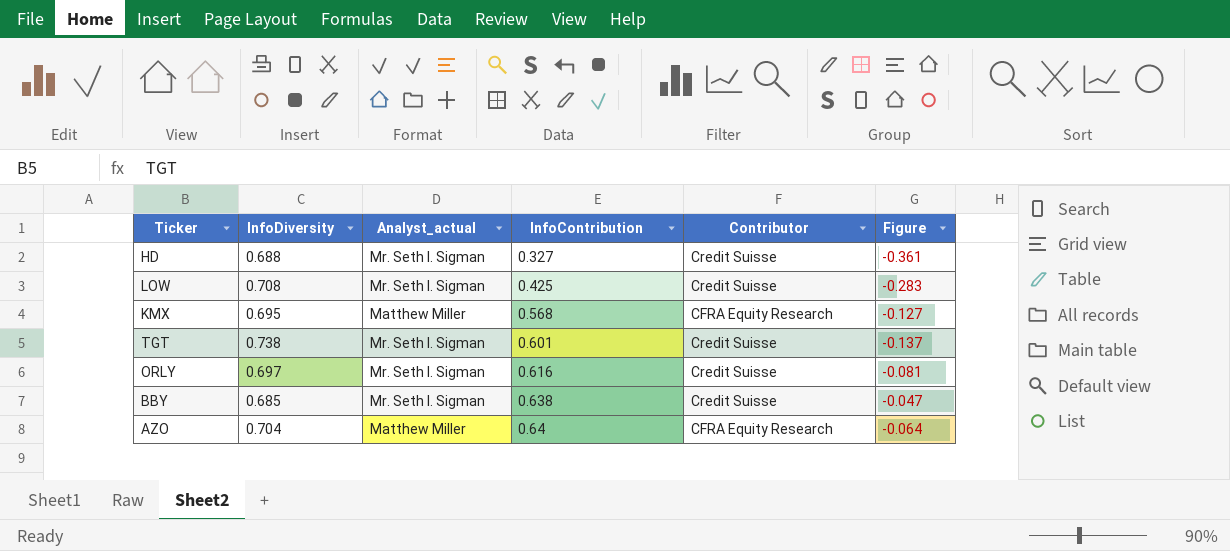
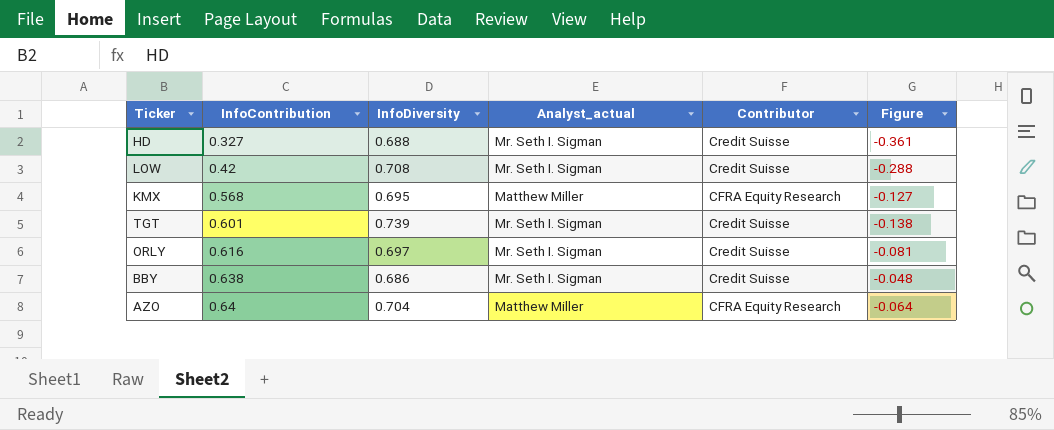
column InfoContribution | position: 4 -> 2
LOW | InfoContribution: 0.425 -> 0.42
LOW | Figure: -0.283 -> -0.288
TGT | InfoDiversity: 0.738 -> 0.739
TGT | Figure: -0.137 -> -0.138
BBY | InfoDiversity: 0.685 -> 0.686
BBY | Figure: -0.047 -> -0.048

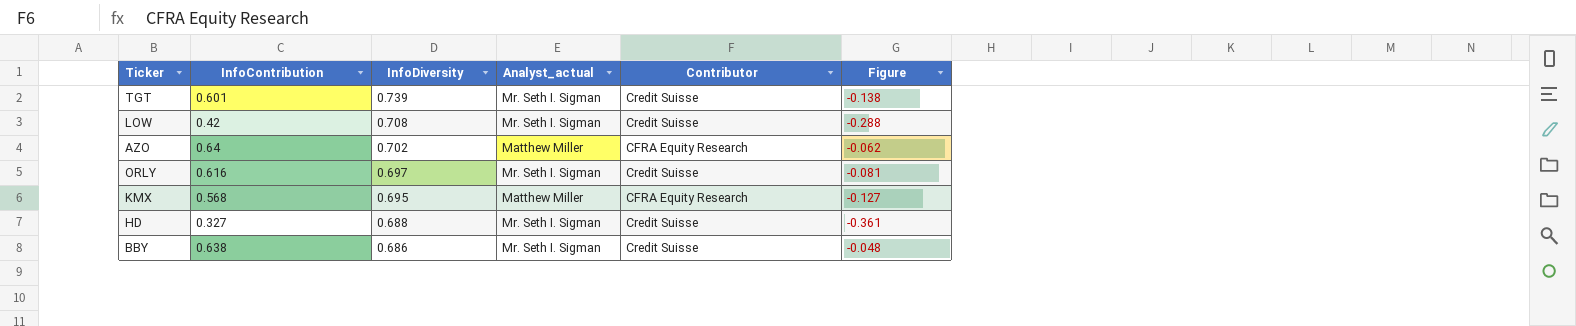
row order: InfoContribution ascending -> InfoDiversity descending
AZO | InfoDiversity: 0.704 -> 0.702
AZO | Figure: -0.064 -> -0.062

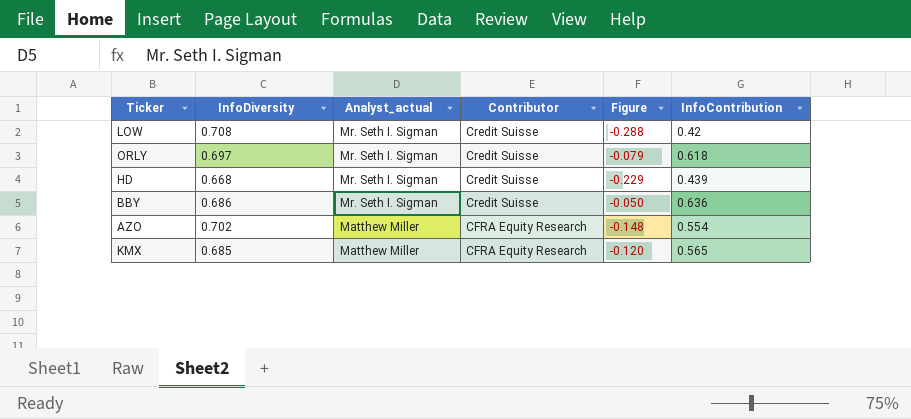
row order: InfoDiversity descending -> Analyst_actual descending
column InfoContribution | position: 2 -> 6
row TGT: 0.601 | 0.739 | Mr. Seth I. Sigman | Credit Suisse | -0.138 -> none
ORLY | Figure: -0.081 -> -0.079
ORLY | InfoContribution: 0.616 -> 0.618
HD | InfoDiversity: 0.688 -> 0.668
HD | Figure: -0.361 -> -0.229
HD | InfoContribution: 0.327 -> 0.439
BBY | Figure: -0.048 -> -0.050
BBY | InfoContribution: 0.638 -> 0.636
AZO | Figure: -0.062 -> -0.148
AZO | InfoContribution: 0.64 -> 0.554
KMX | InfoDiversity: 0.695 -> 0.685
KMX | Figure: -0.127 -> -0.120
KMX | InfoContribution: 0.568 -> 0.565

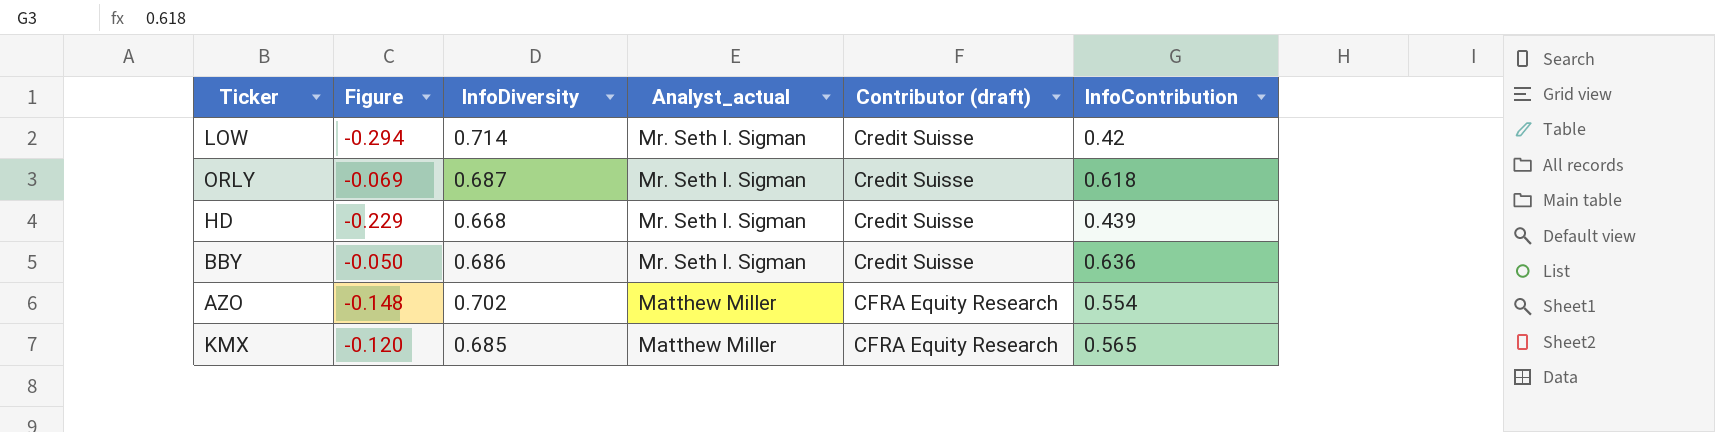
column Figure | position: 5 -> 2
column name: Contributor -> Contributor (draft)
LOW | Figure: -0.288 -> -0.294
LOW | InfoDiversity: 0.708 -> 0.714
ORLY | Figure: -0.079 -> -0.069
ORLY | InfoDiversity: 0.697 -> 0.687

